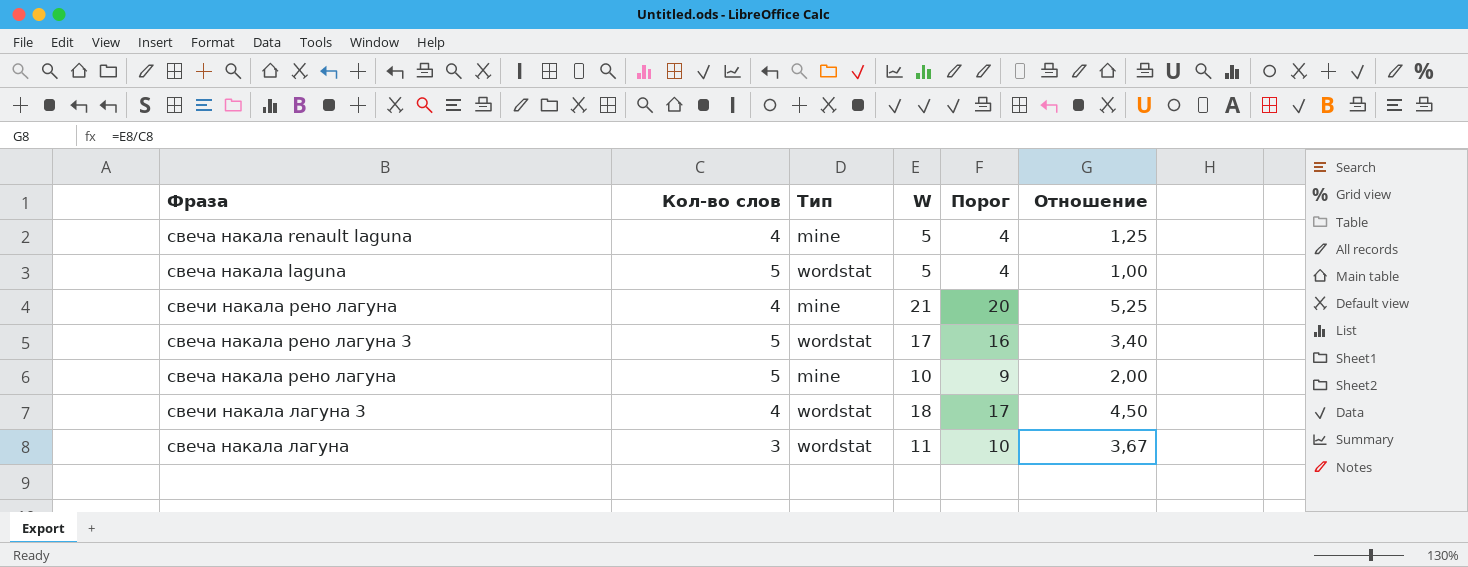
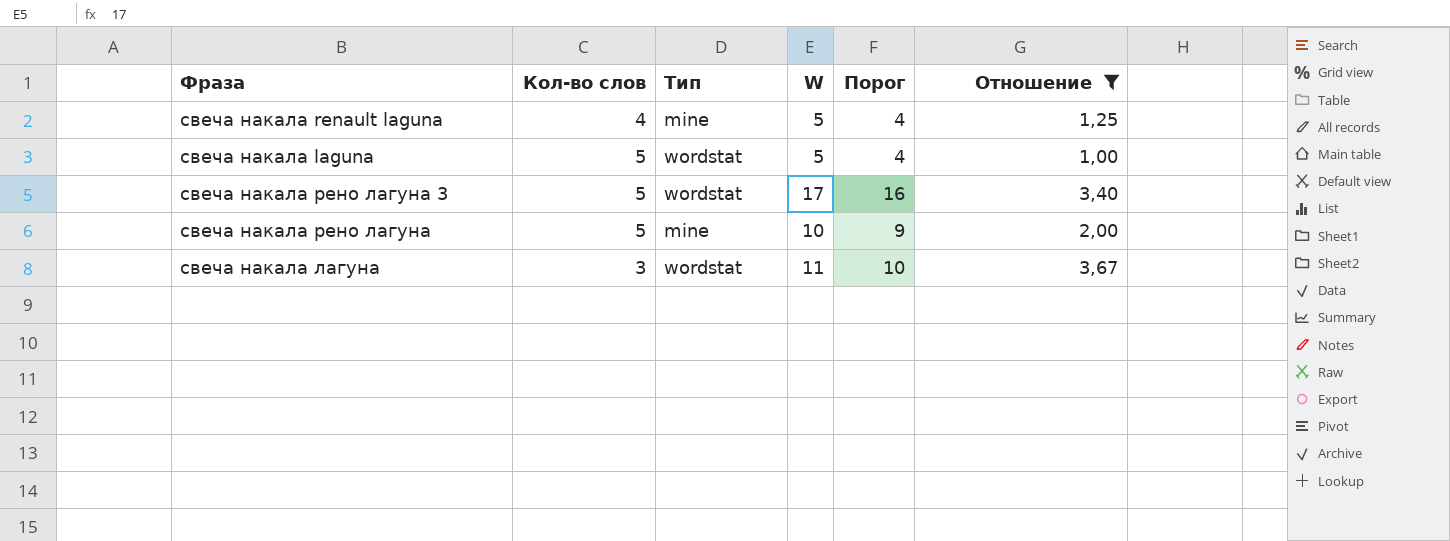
filter: none -> Отношение <= 3,67

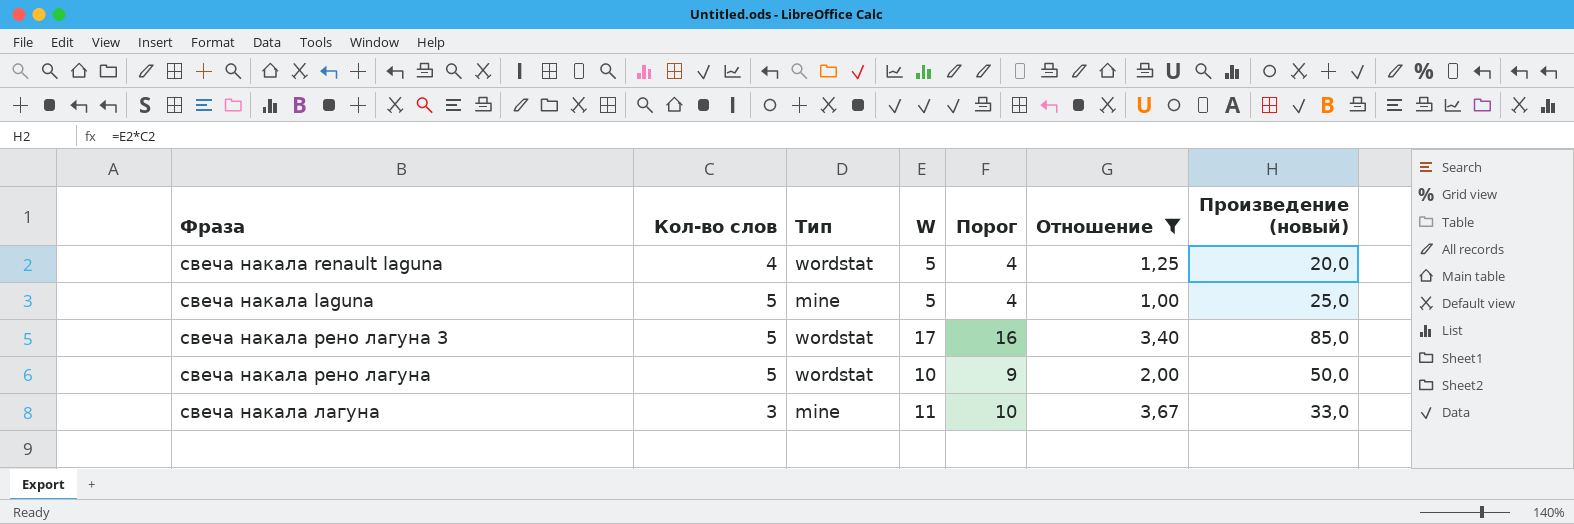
column Произведение (новый) | formula: none -> [Кол-во слов] * [W]
свеча накала renault laguna | Тип: mine -> wordstat
свеча накала laguna | Тип: wordstat -> mine
свеча накала рено лагуна | Тип: mine -> wordstat
свеча накала лагуна | Тип: wordstat -> mine

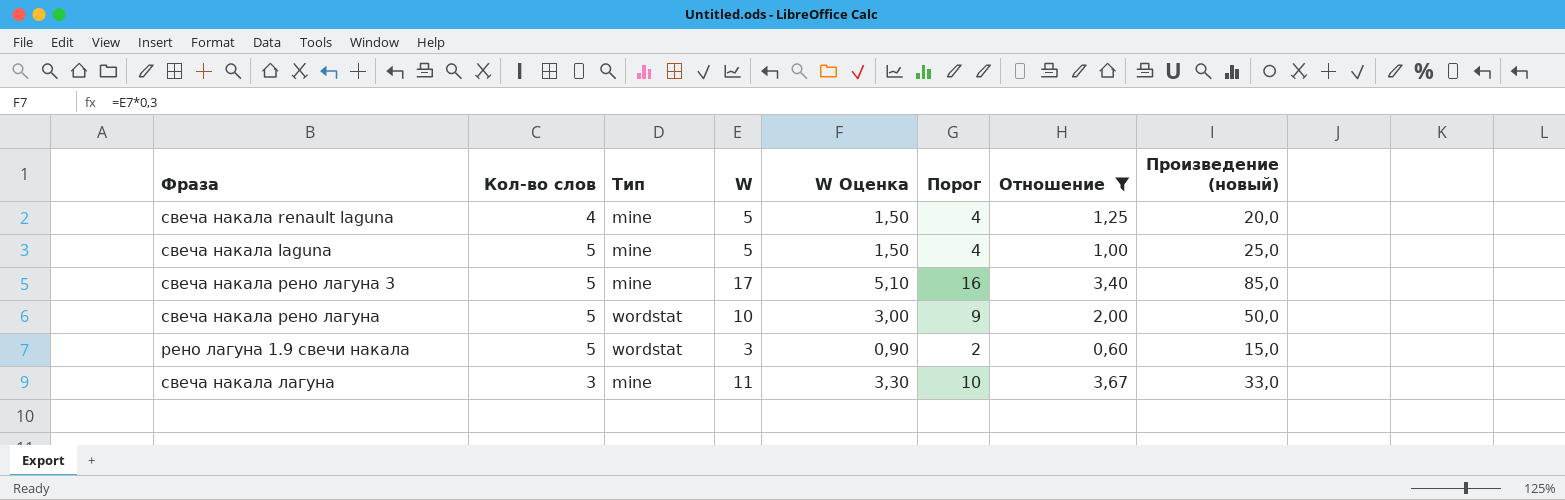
column W Оценка | formula: none -> [W] * 0,3
свеча накала renault laguna | Тип: wordstat -> mine
свеча накала рено лагуна 3 | Тип: wordstat -> mine
row рено лагуна 1.9 свечи накала: none -> 5 | wordstat | 3 | 0,90 | 2 | 0,60 | 15,0

